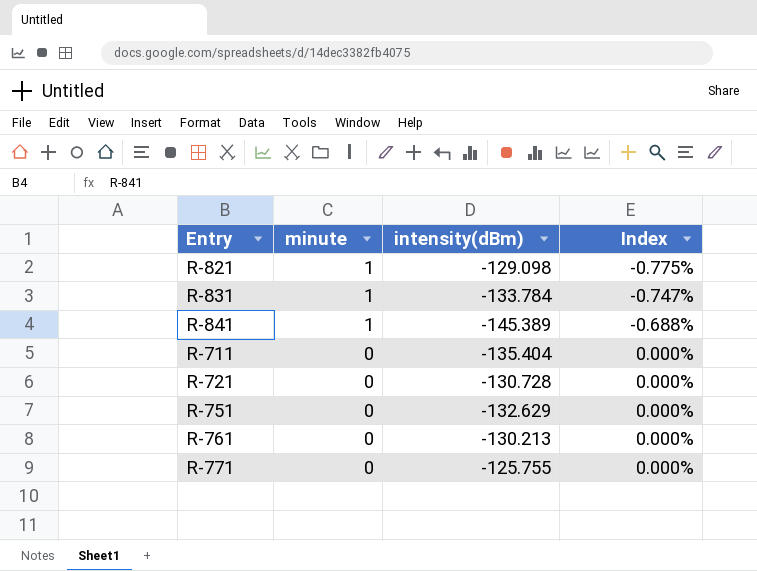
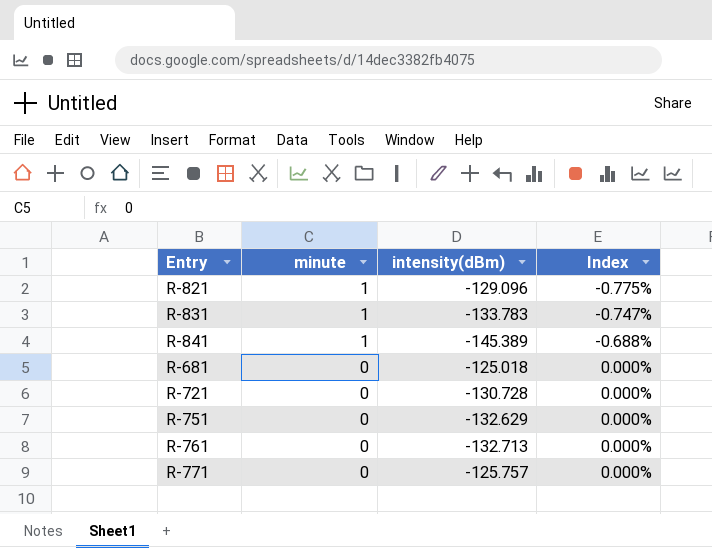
row R-711: 0 | -135.404 | 0.000% -> none
R-821 | intensity(dBm): -129.098 -> -129.096
R-831 | intensity(dBm): -133.784 -> -133.783
row R-681: none -> 0 | -125.018 | 0.000%
R-761 | intensity(dBm): -130.213 -> -132.713
R-771 | intensity(dBm): -125.755 -> -125.757

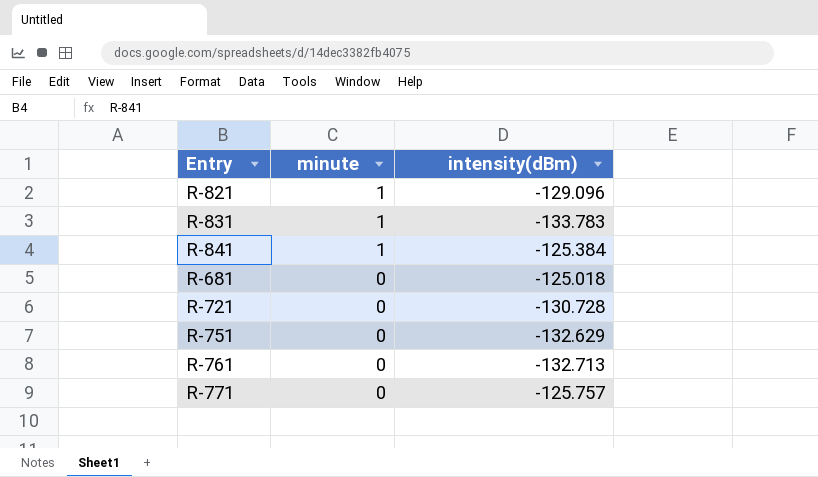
column Index | formula: [minute] / [intensity(dBm)] -> none
R-841 | intensity(dBm): -145.389 -> -125.384

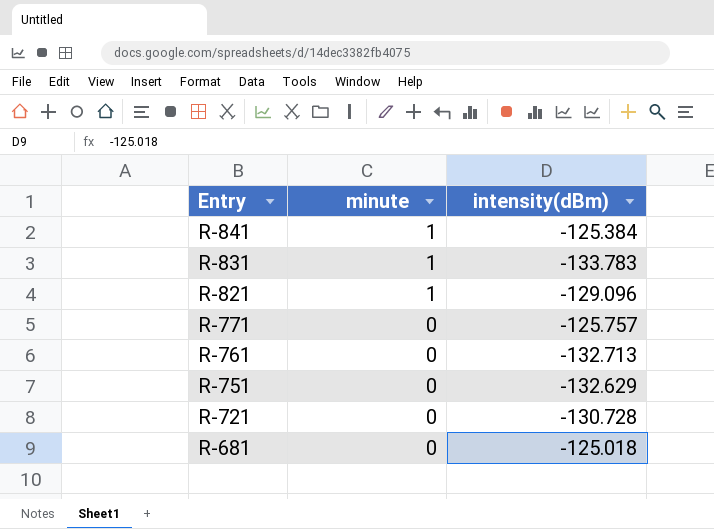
row order: minute descending -> Entry descending

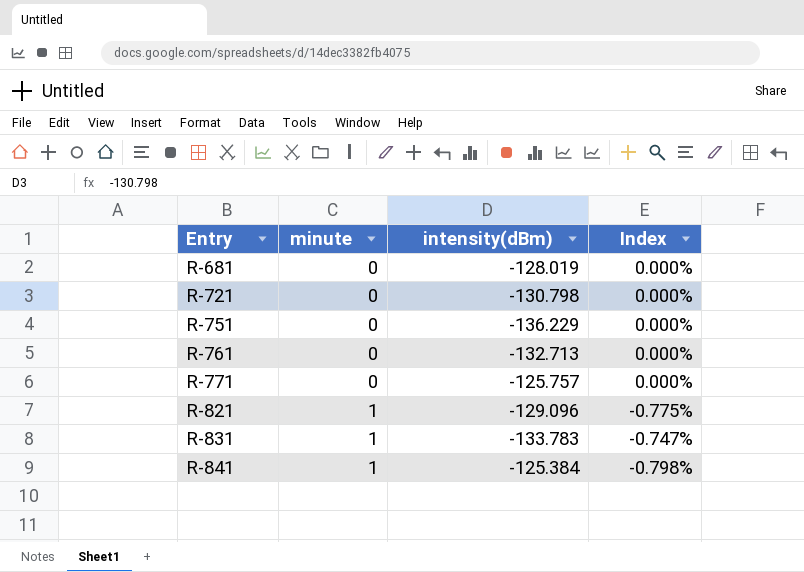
row order: Entry descending -> Entry ascending
column Index | formula: none -> [minute] / [intensity(dBm)]
R-681 | intensity(dBm): -125.018 -> -128.019
R-721 | intensity(dBm): -130.728 -> -130.798
R-751 | intensity(dBm): -132.629 -> -136.229

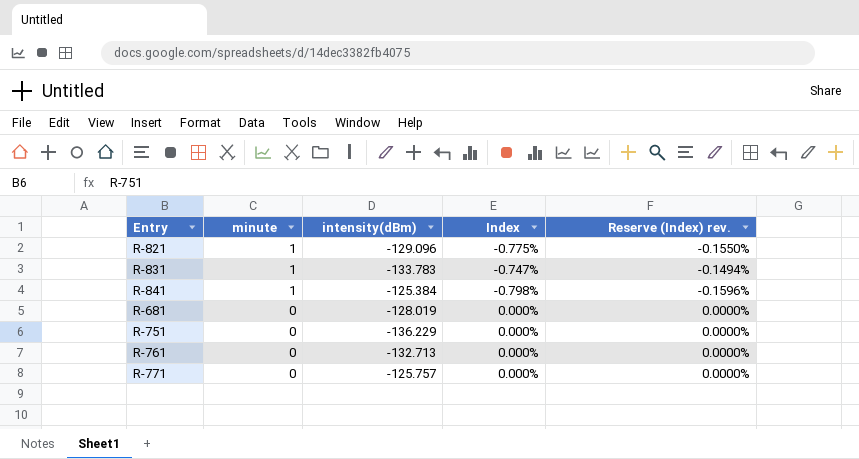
row order: Entry ascending -> minute descending
column Reserve (Index) rev. | formula: none -> [Index] * 0.2
row R-721: 0 | -130.798 | 0.000% -> none

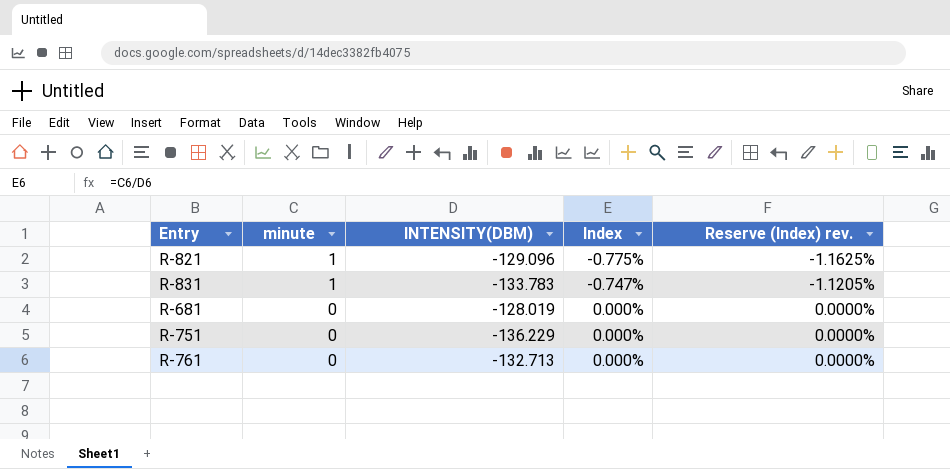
column name: intensity(dBm) -> INTENSITY(DBM)
column Reserve (Index) rev. | formula: [Index] * 0.2 -> [Index] * 1.5
row R-841: 1 | -125.384 | -0.798% | -0.1596% -> none
row R-771: 0 | -125.757 | 0.000% | 0.0000% -> none

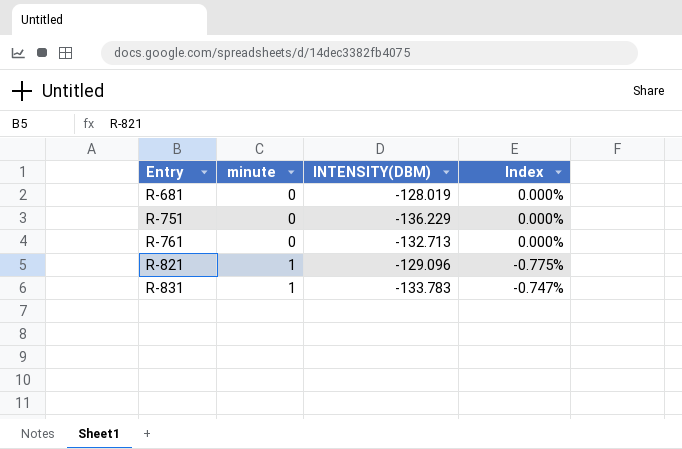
row order: minute descending -> Entry ascending
column Reserve (Index) rev. | formula: [Index] * 1.5 -> none

